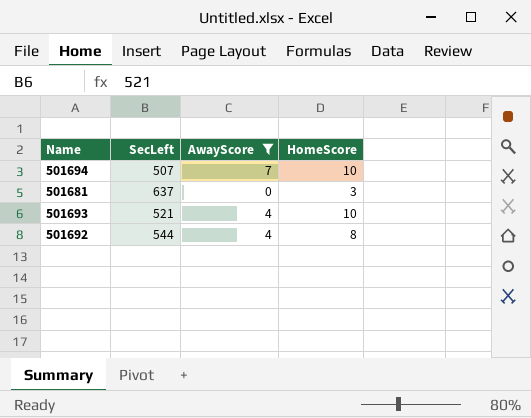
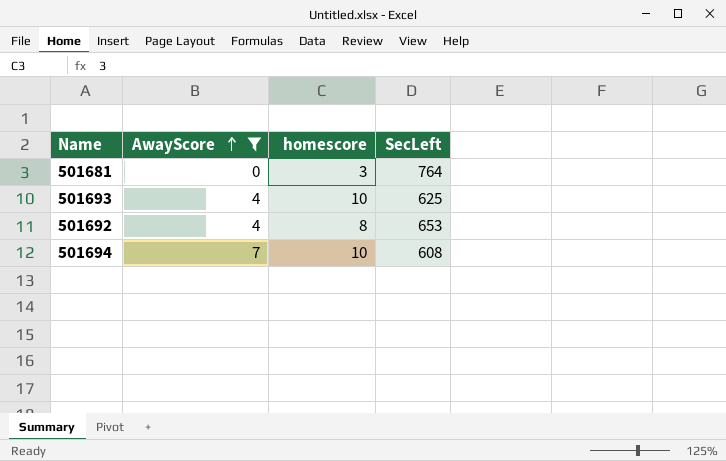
row order: none -> AwayScore ascending
column name: HomeScore -> homescore
column SecLeft | position: 2 -> 4
501681 | SecLeft: 637 -> 764
501693 | SecLeft: 521 -> 625
501692 | SecLeft: 544 -> 653
501694 | SecLeft: 507 -> 608

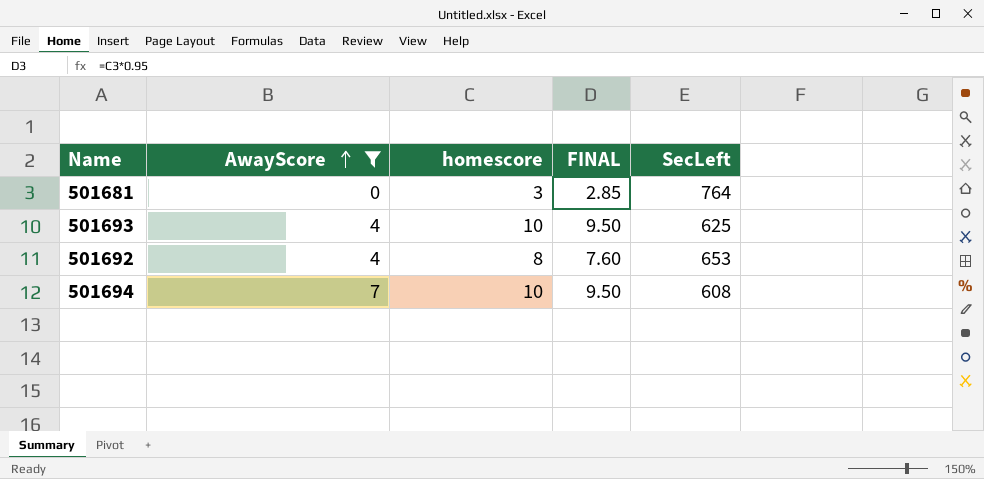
column FINAL | formula: none -> [homescore] * 0.95

